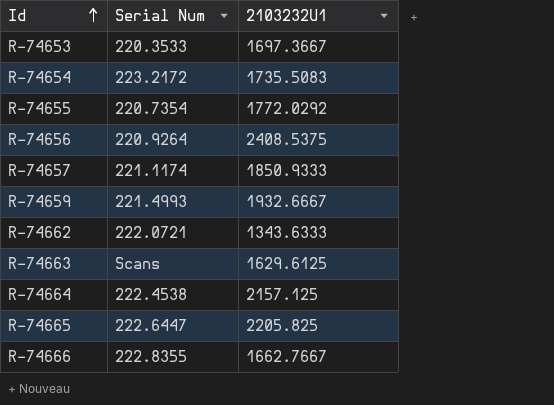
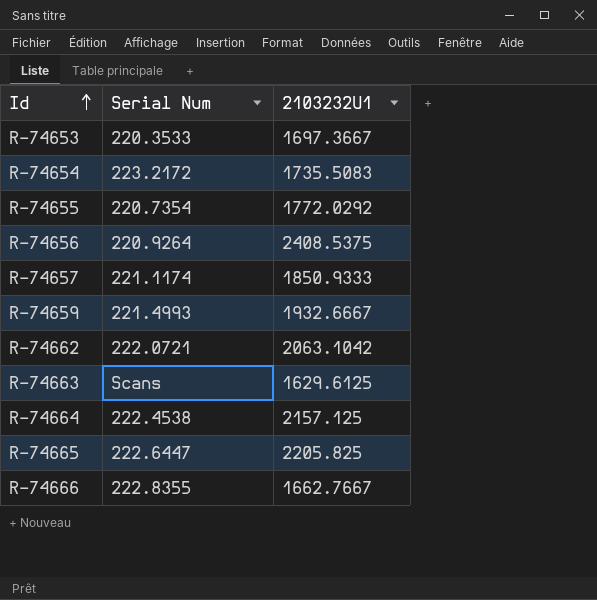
R-74662 | 2103232U1: 1343.6333 -> 2063.1042

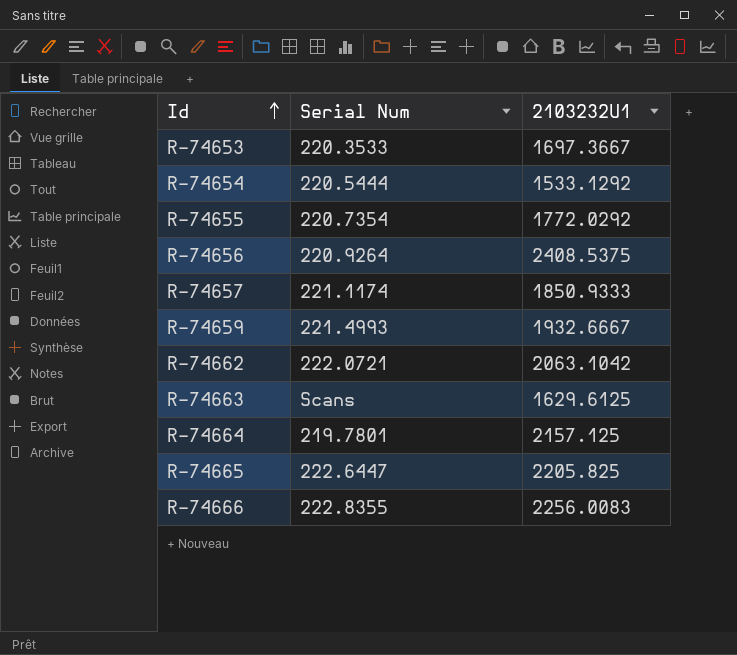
R-74654 | Serial Num: 223.2172 -> 220.5444
R-74654 | 2103232U1: 1735.5083 -> 1533.1292
R-74664 | Serial Num: 222.4538 -> 219.7801
R-74666 | 2103232U1: 1662.7667 -> 2256.0083

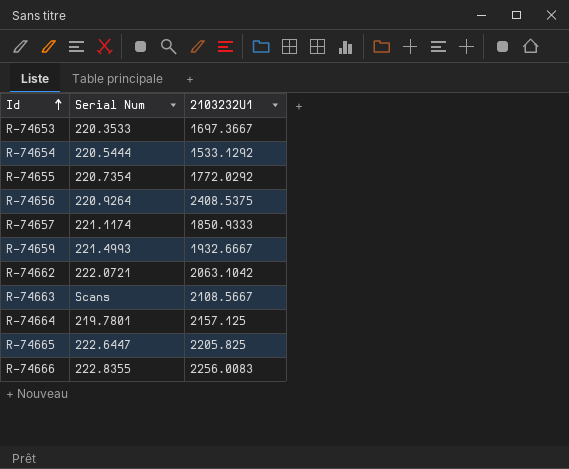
R-74663 | 2103232U1: 1629.6125 -> 2108.5667

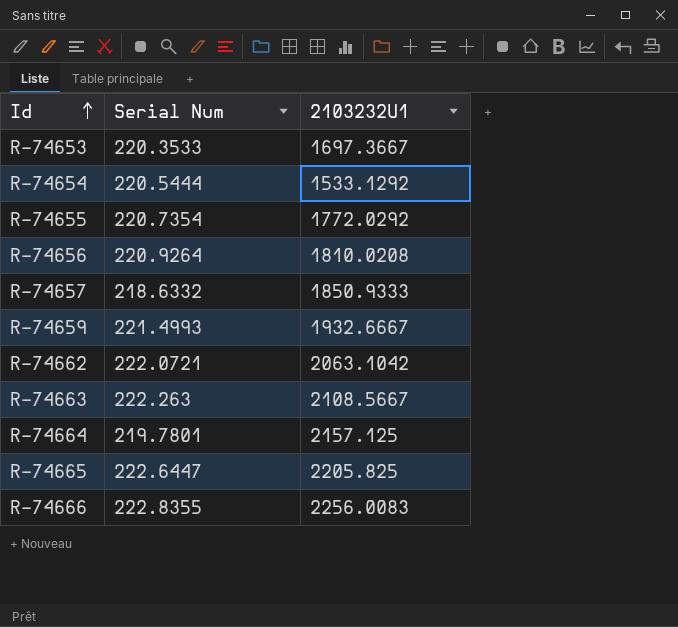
R-74656 | 2103232U1: 2408.5375 -> 1810.0208
R-74657 | Serial Num: 221.1174 -> 218.6332
R-74663 | Serial Num: Scans -> 222.263

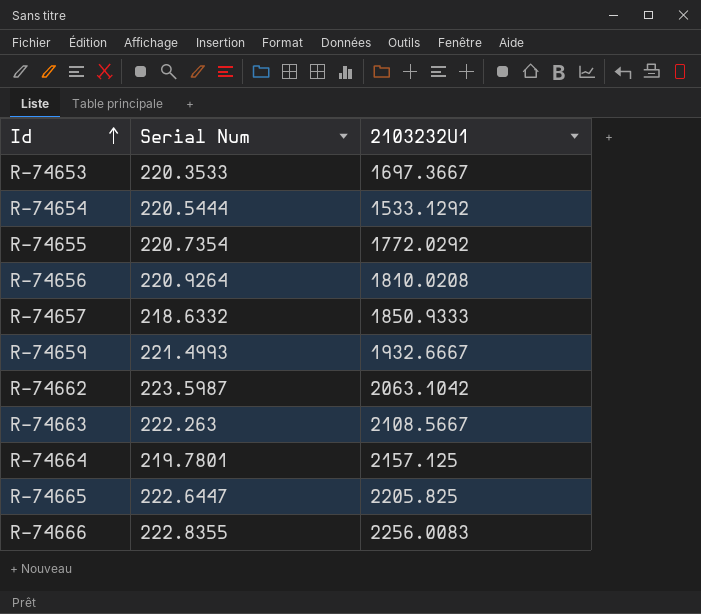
R-74662 | Serial Num: 222.0721 -> 223.5987

